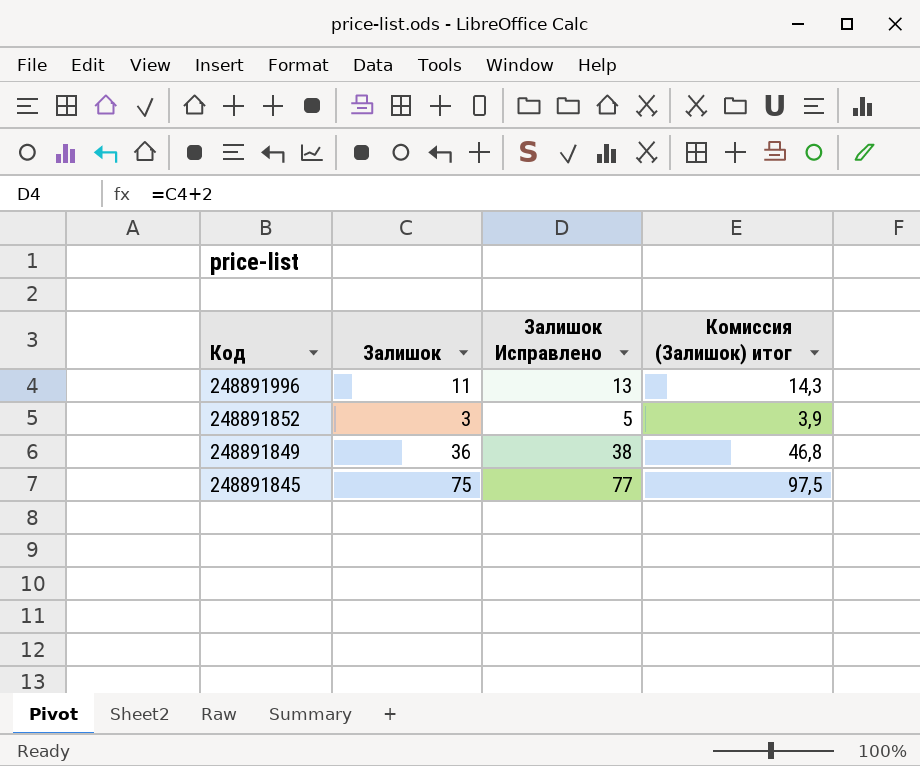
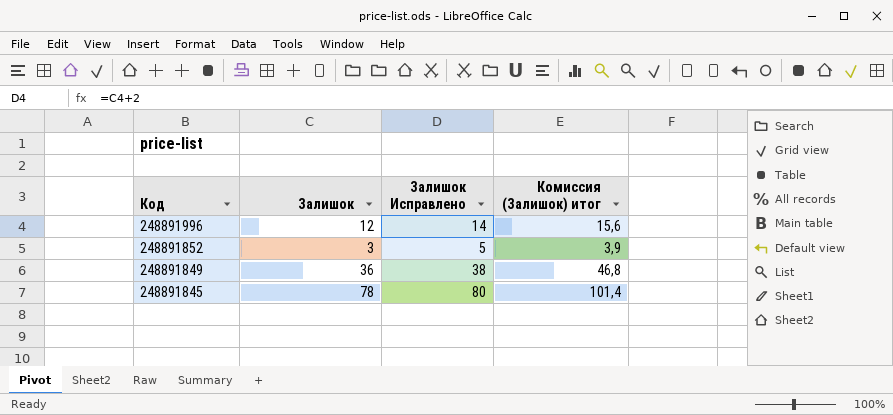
248891996 | Залишок: 11 -> 12
248891996 | Залишок Исправлено: 13 -> 14
248891996 | Комиссия (Залишок) итог: 14,3 -> 15,6
248891845 | Залишок: 75 -> 78
248891845 | Залишок Исправлено: 77 -> 80
248891845 | Комиссия (Залишок) итог: 97,5 -> 101,4

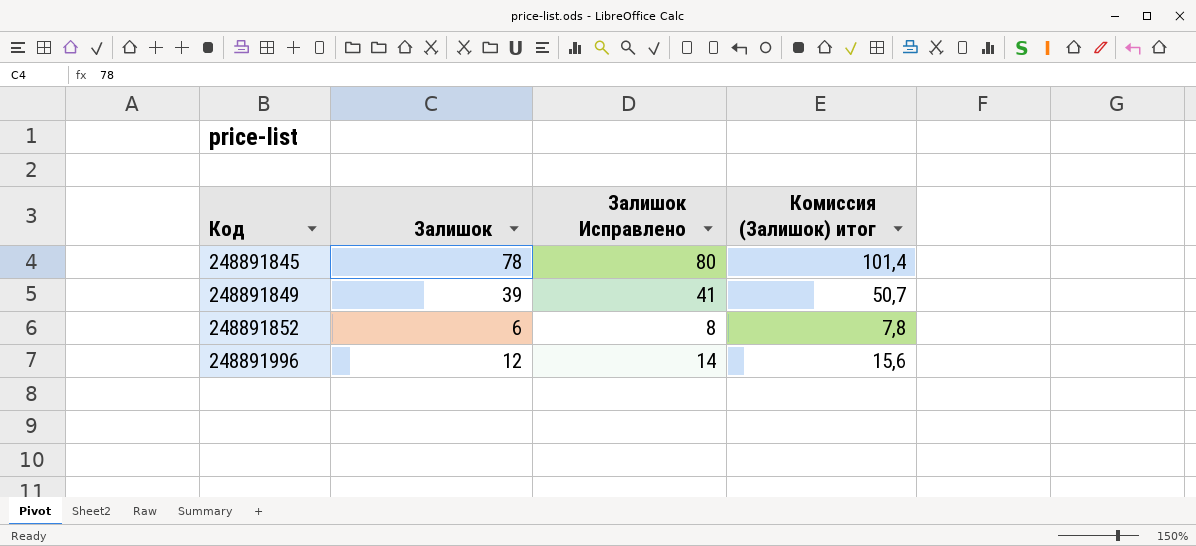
row order: Код descending -> Код ascending
248891849 | Залишок: 36 -> 39
248891849 | Залишок Исправлено: 38 -> 41
248891849 | Комиссия (Залишок) итог: 46,8 -> 50,7
248891852 | Залишок: 3 -> 6
248891852 | Залишок Исправлено: 5 -> 8
248891852 | Комиссия (Залишок) итог: 3,9 -> 7,8

